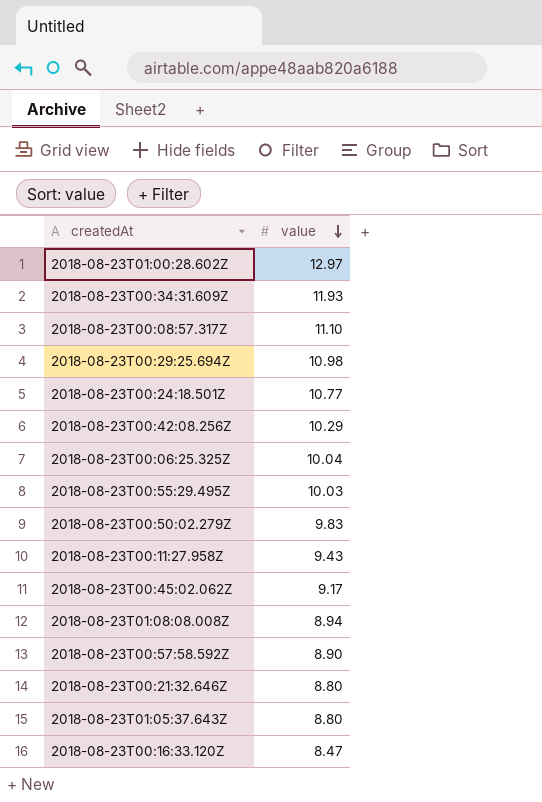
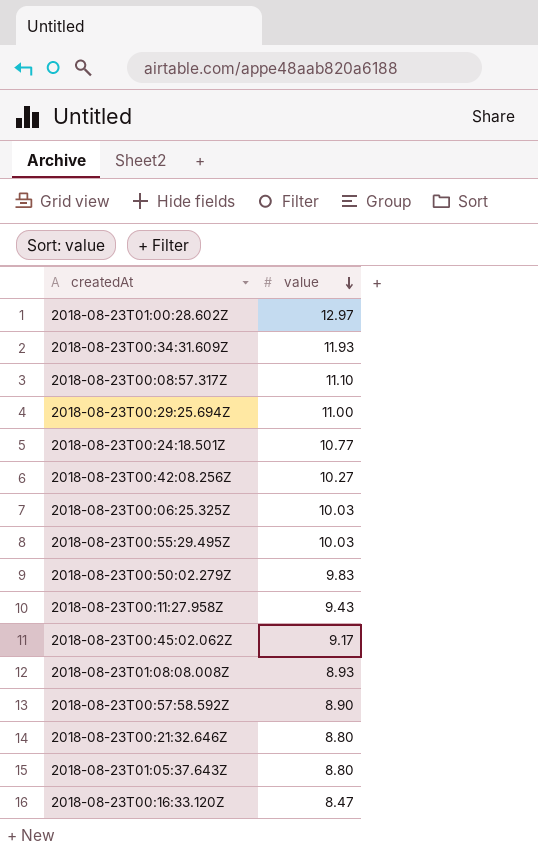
2018-08-23T00:29:25.694Z | value: 10.98 -> 11.00
2018-08-23T00:42:08.256Z | value: 10.29 -> 10.27
2018-08-23T00:06:25.325Z | value: 10.04 -> 10.03
2018-08-23T01:08:08.008Z | value: 8.94 -> 8.93

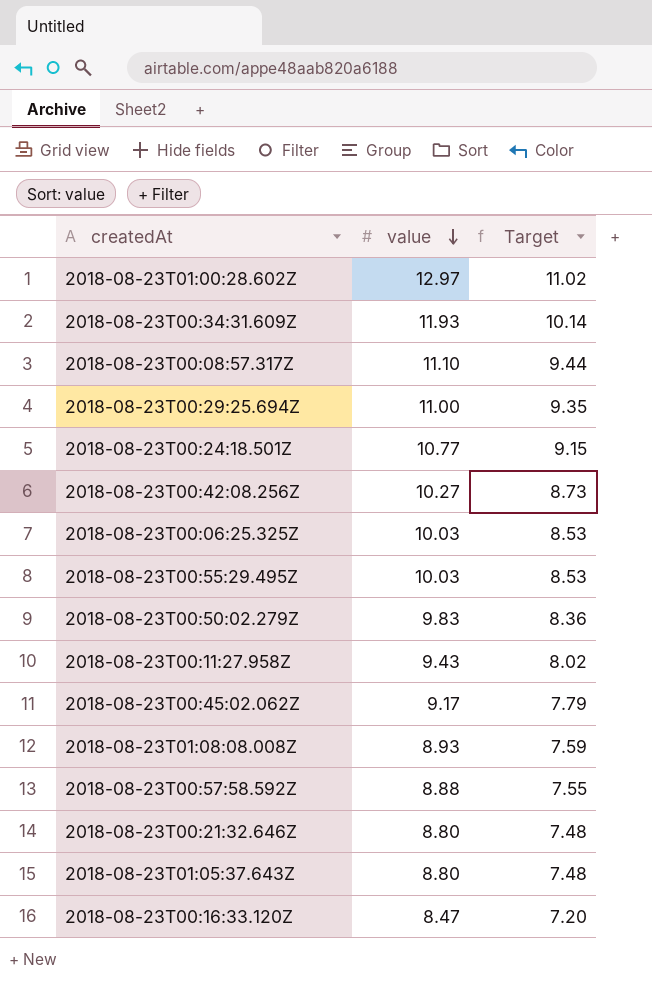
column Target | formula: none -> [value] * 0.85
2018-08-23T00:57:58.592Z | value: 8.90 -> 8.88

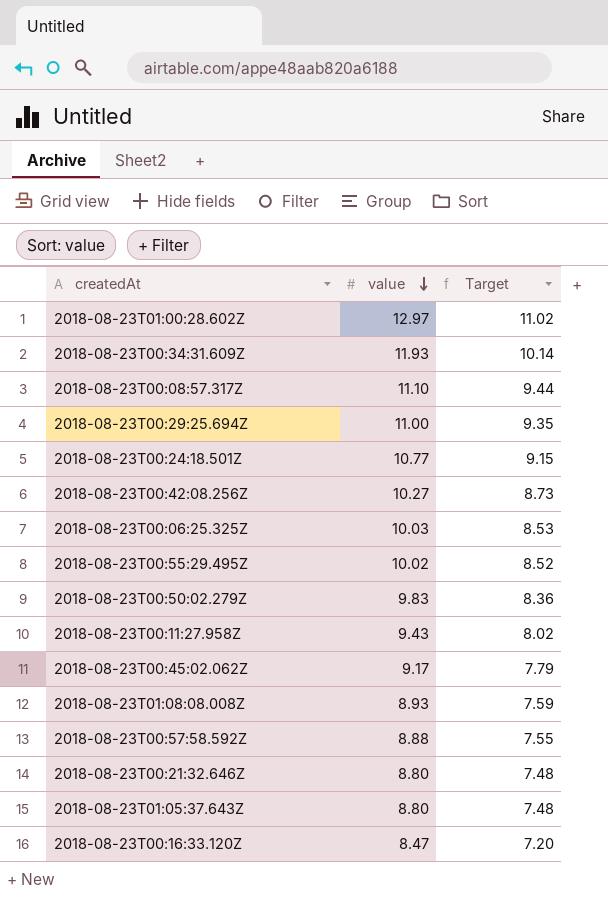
2018-08-23T00:55:29.495Z | value: 10.03 -> 10.02
2018-08-23T00:55:29.495Z | Target: 8.53 -> 8.52

